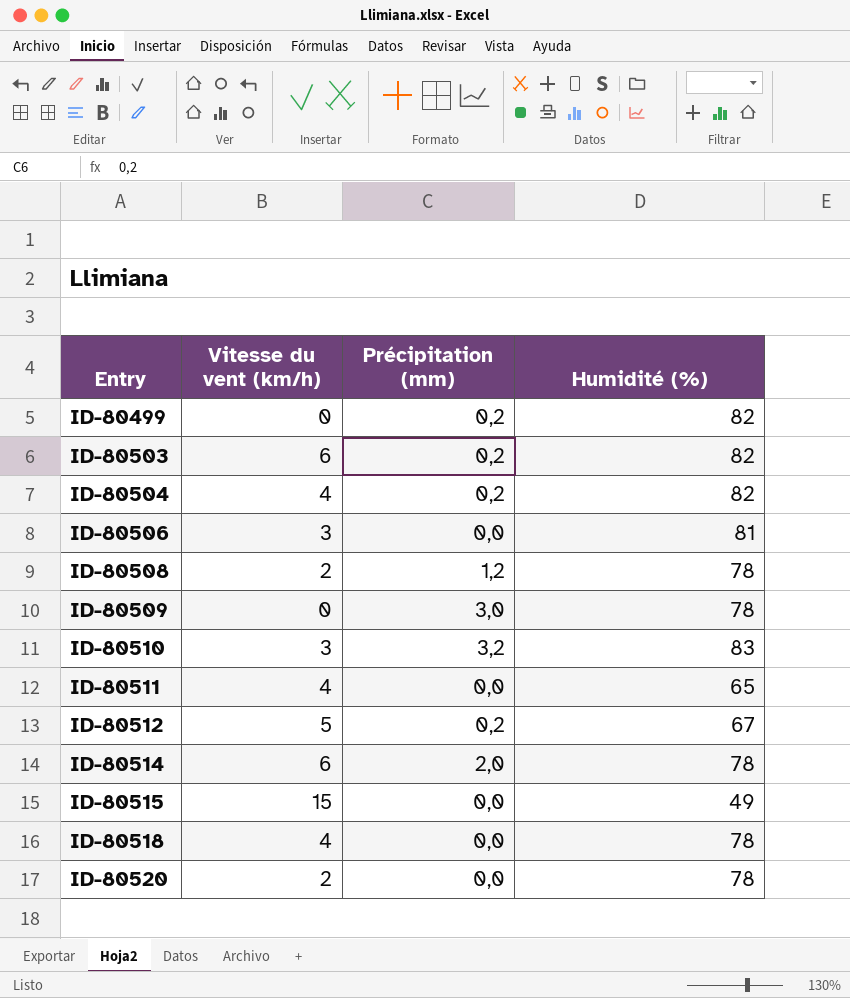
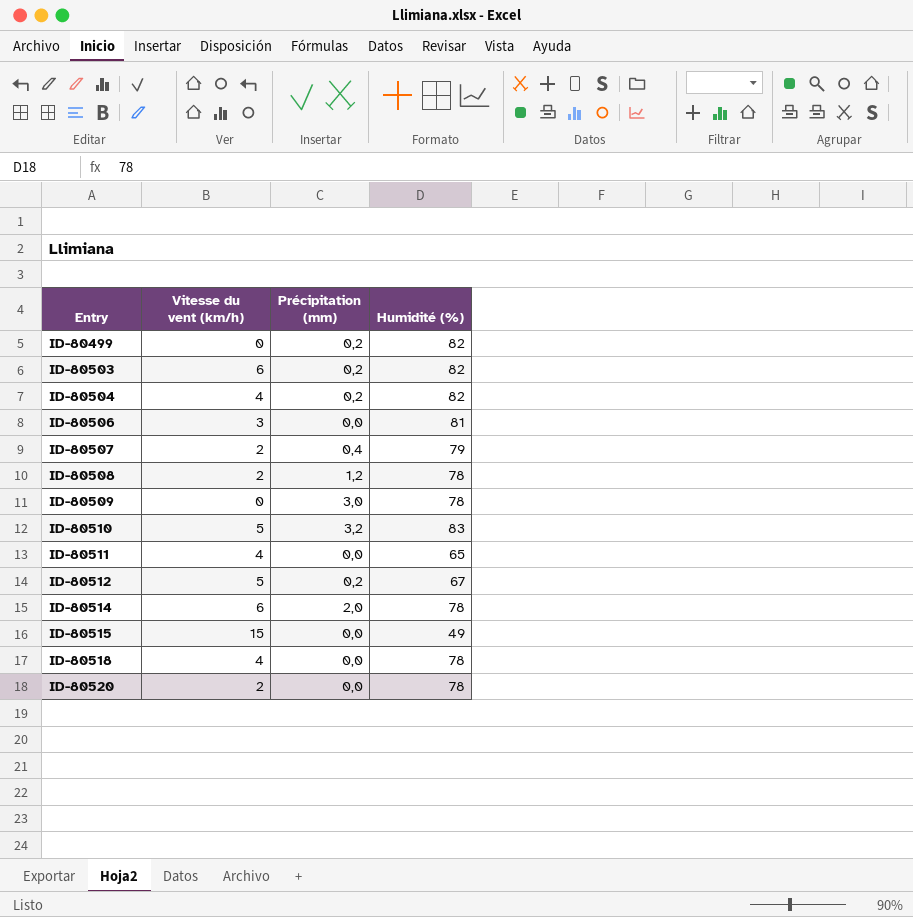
row ID-80507: none -> 2 | 0,4 | 79
ID-80510 | Vitesse du vent (km/h): 3 -> 5

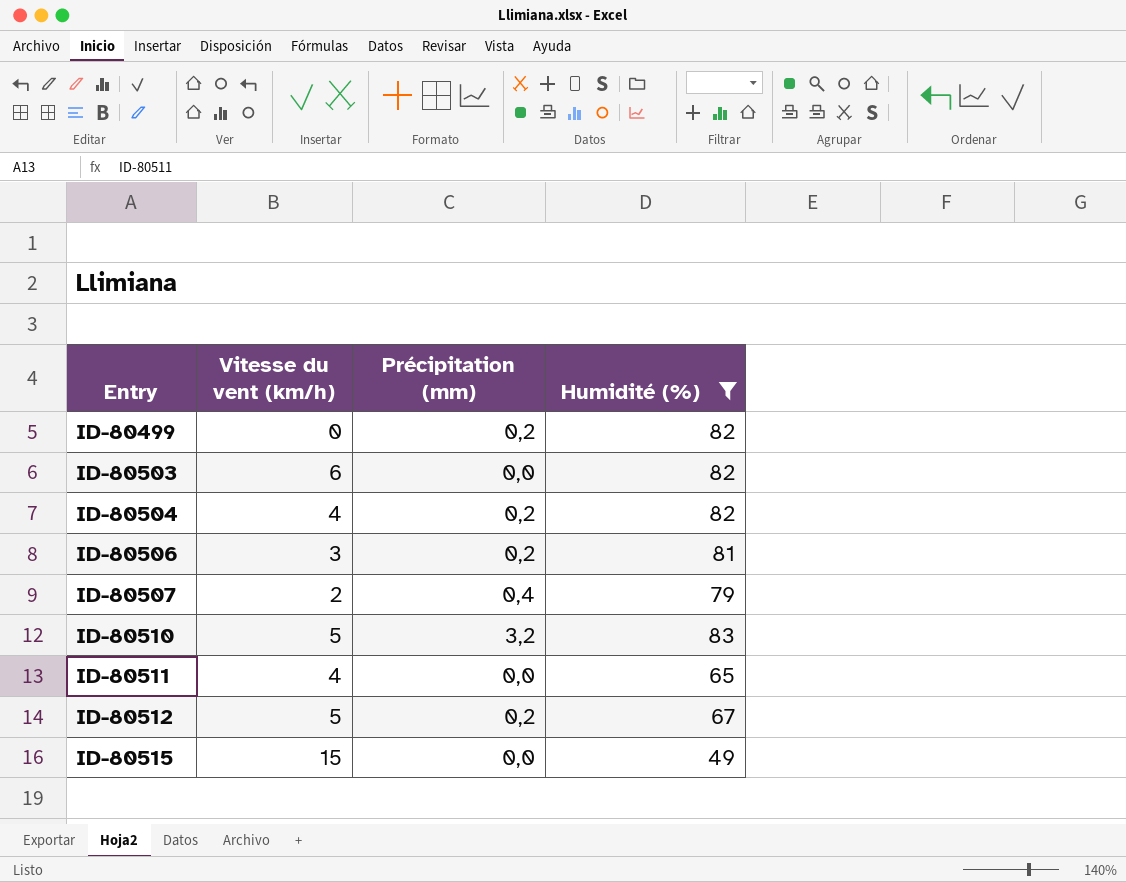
filter: none -> Humidité (%) != 78
ID-80503 | Précipitation (mm): 0,2 -> 0,0
ID-80506 | Précipitation (mm): 0,0 -> 0,2

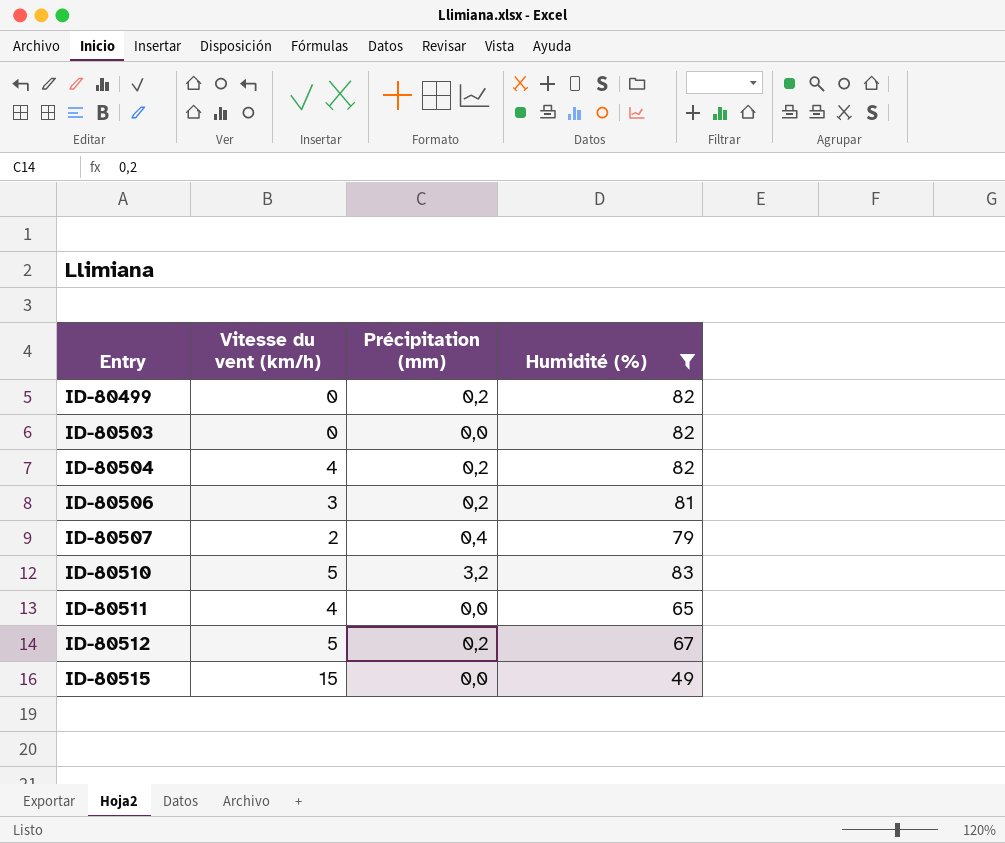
ID-80503 | Vitesse du vent (km/h): 6 -> 0

